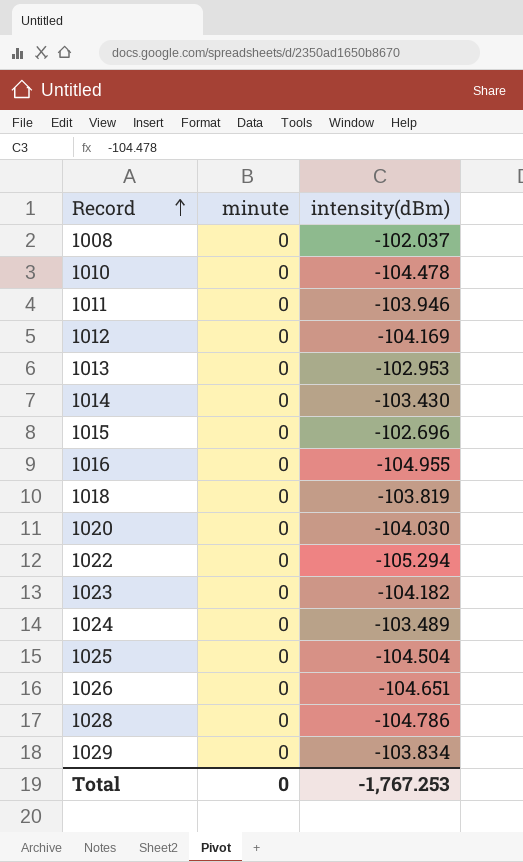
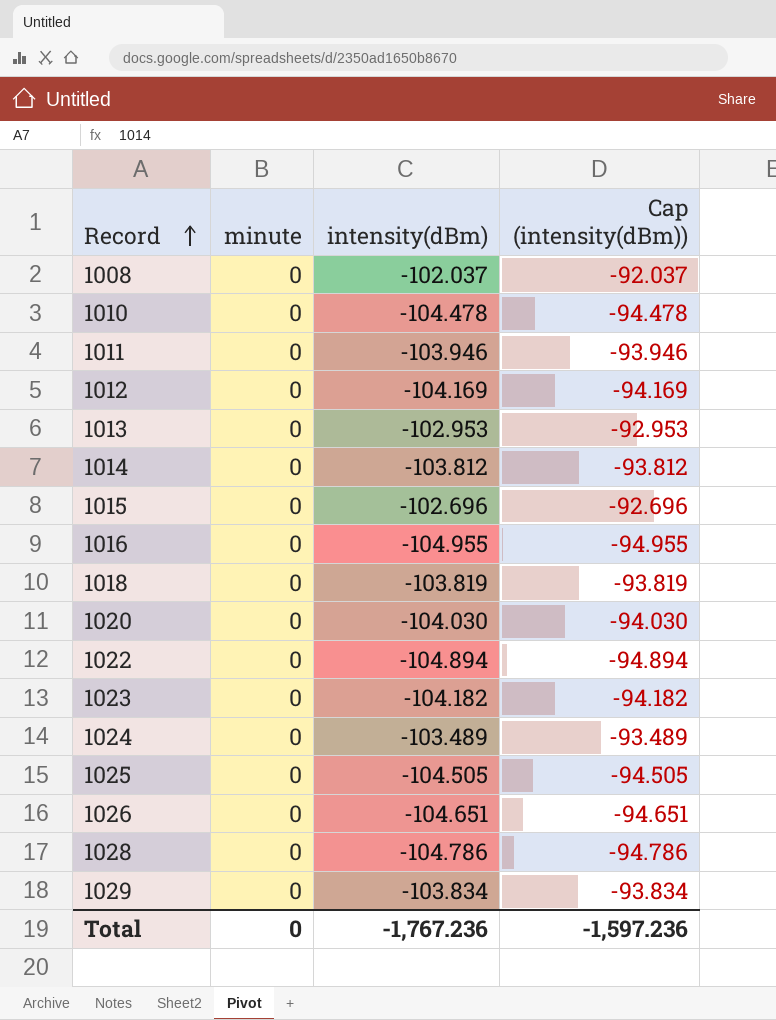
column Cap (intensity(dBm)) | formula: none -> [intensity(dBm)] + 10
1014 | intensity(dBm): -103.430 -> -103.812
1022 | intensity(dBm): -105.294 -> -104.894
1025 | intensity(dBm): -104.504 -> -104.505
Total | intensity(dBm): -1,767.253 -> -1,767.236

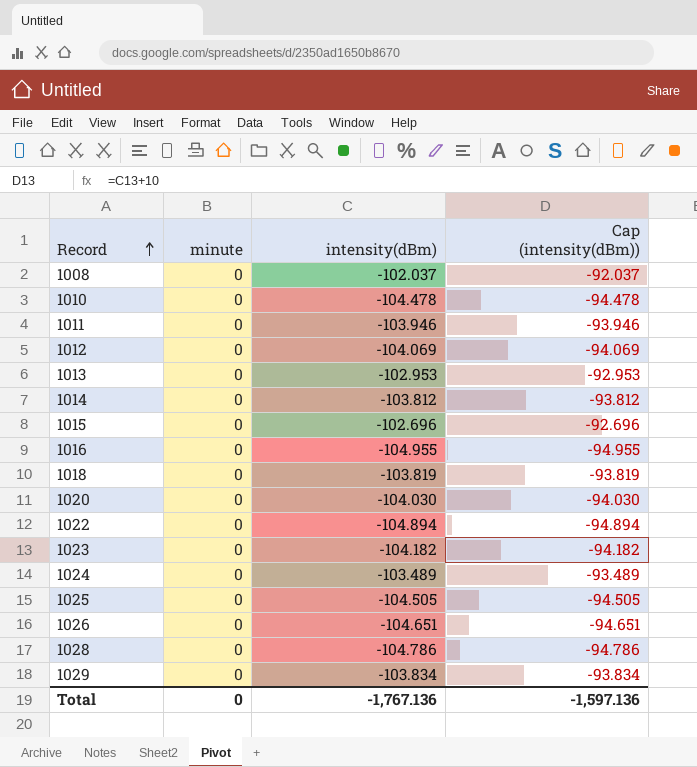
1012 | intensity(dBm): -104.169 -> -104.069
1012 | Cap (intensity(dBm)): -94.169 -> -94.069
Total | intensity(dBm): -1,767.236 -> -1,767.136
Total | Cap (intensity(dBm)): -1,597.236 -> -1,597.136

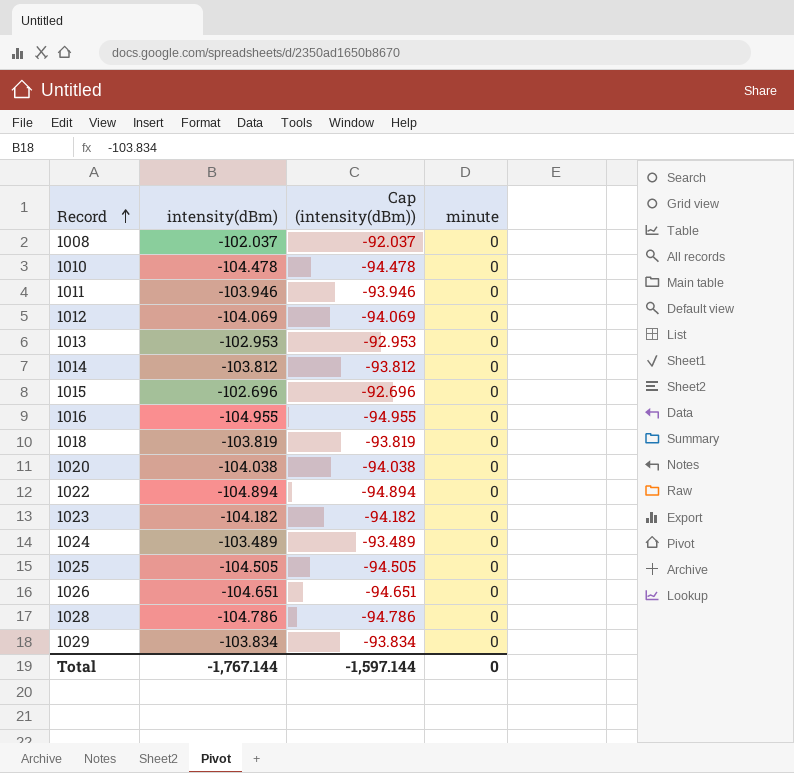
column minute | position: 2 -> 4
1020 | intensity(dBm): -104.030 -> -104.038
1020 | Cap (intensity(dBm)): -94.030 -> -94.038
Total | intensity(dBm): -1,767.136 -> -1,767.144
Total | Cap (intensity(dBm)): -1,597.136 -> -1,597.144

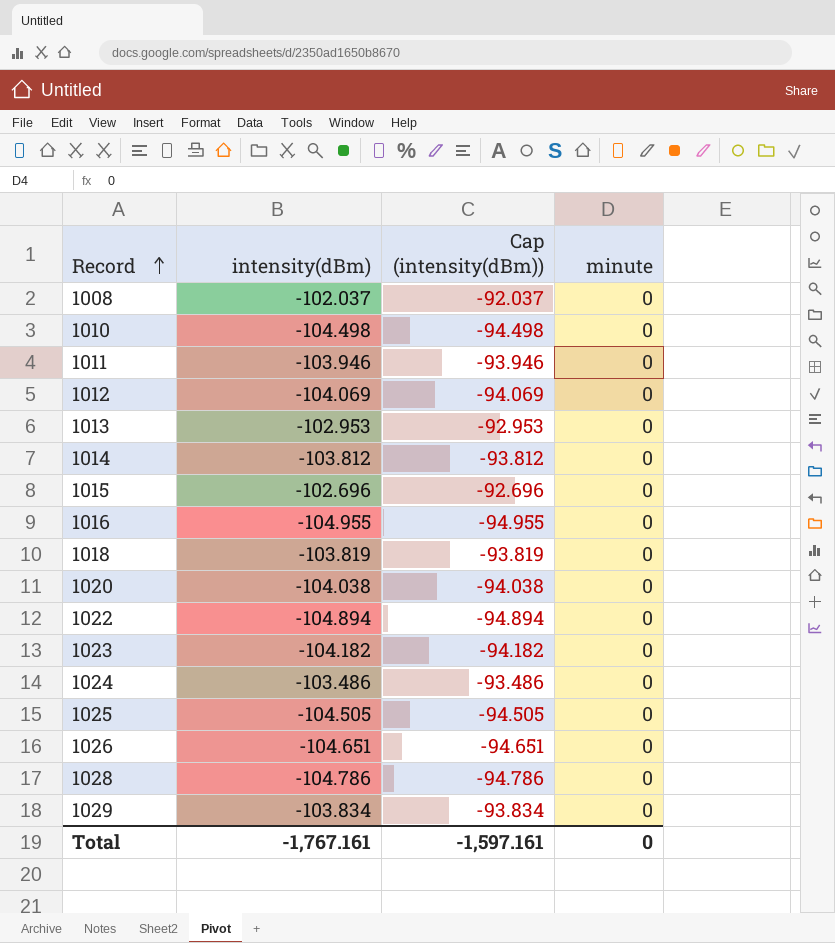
1010 | intensity(dBm): -104.478 -> -104.498
1010 | Cap (intensity(dBm)): -94.478 -> -94.498
1024 | intensity(dBm): -103.489 -> -103.486
1024 | Cap (intensity(dBm)): -93.489 -> -93.486
Total | intensity(dBm): -1,767.144 -> -1,767.161
Total | Cap (intensity(dBm)): -1,597.144 -> -1,597.161

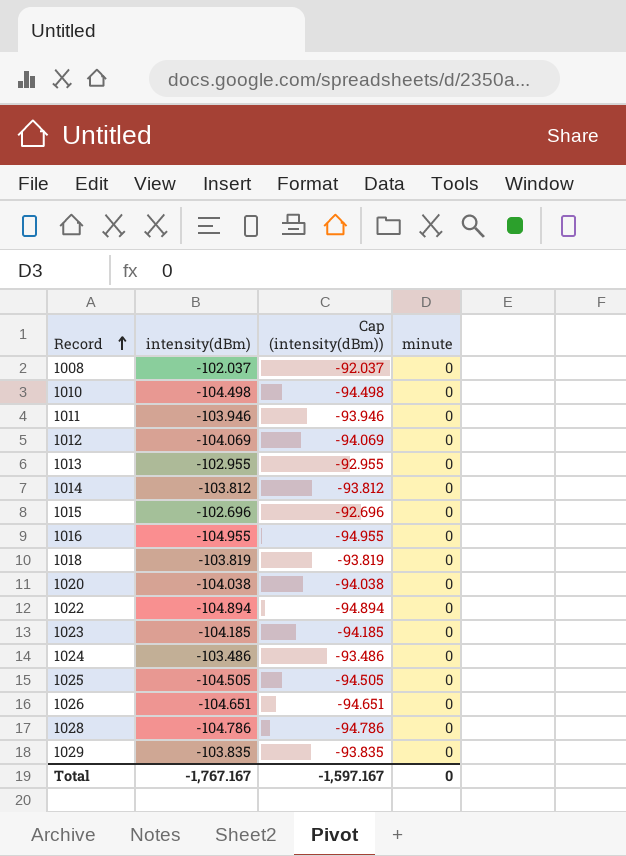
1013 | intensity(dBm): -102.953 -> -102.955
1013 | Cap (intensity(dBm)): -92.953 -> -92.955
1023 | intensity(dBm): -104.182 -> -104.185
1023 | Cap (intensity(dBm)): -94.182 -> -94.185
1029 | intensity(dBm): -103.834 -> -103.835
1029 | Cap (intensity(dBm)): -93.834 -> -93.835
Total | intensity(dBm): -1,767.161 -> -1,767.167
Total | Cap (intensity(dBm)): -1,597.161 -> -1,597.167

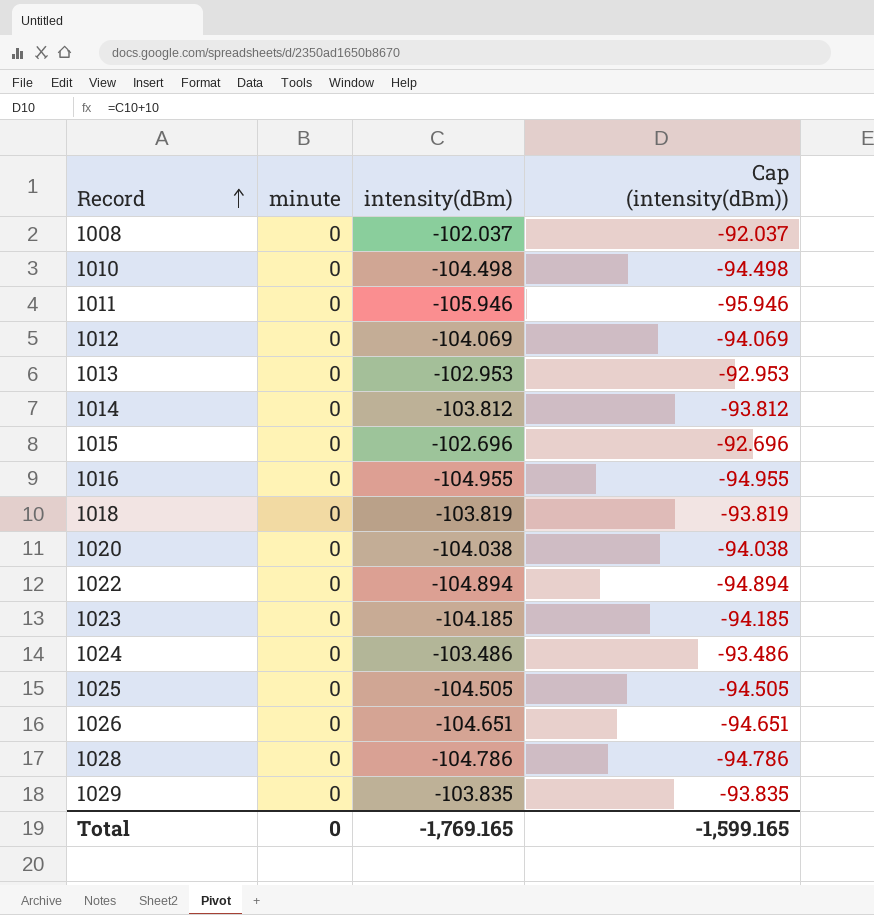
column minute | position: 4 -> 2
1011 | intensity(dBm): -103.946 -> -105.946
1011 | Cap (intensity(dBm)): -93.946 -> -95.946
1013 | intensity(dBm): -102.955 -> -102.953
1013 | Cap (intensity(dBm)): -92.955 -> -92.953
Total | intensity(dBm): -1,767.167 -> -1,769.165
Total | Cap (intensity(dBm)): -1,597.167 -> -1,599.165

